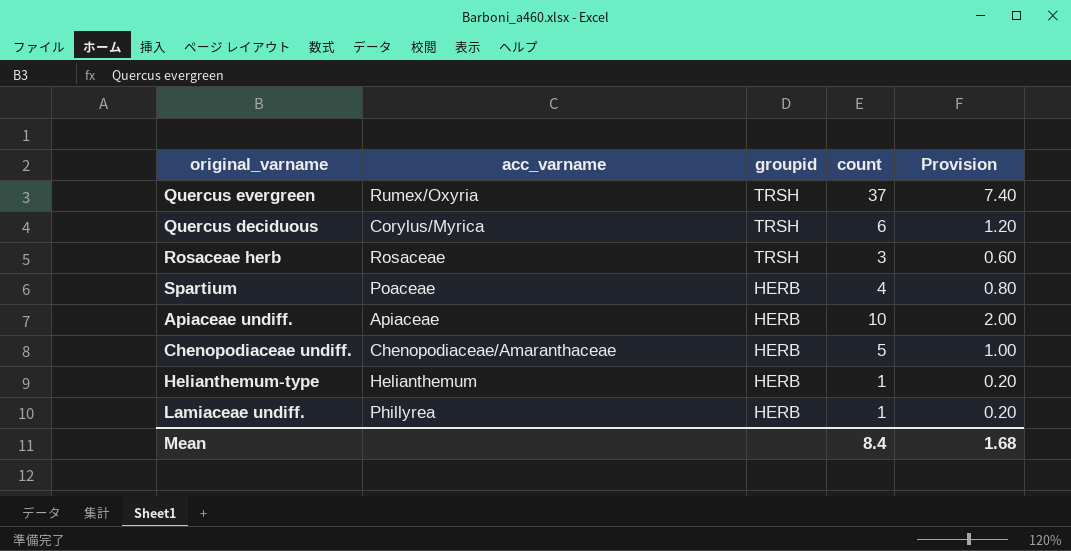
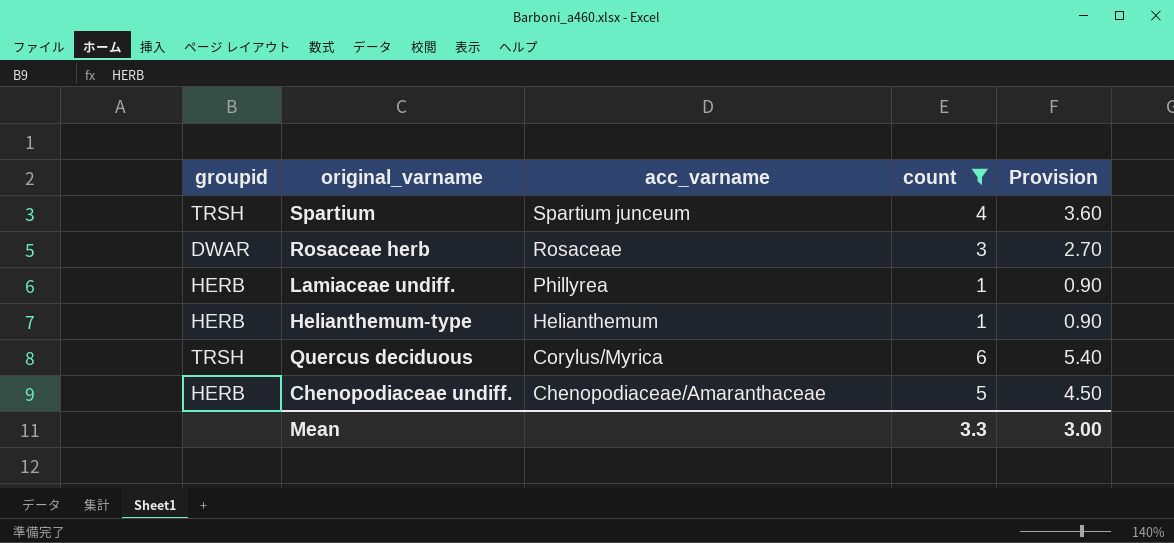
filter: none -> count <= 6
row order: groupid descending -> acc_varname descending
column groupid | position: 3 -> 1
column Provision | formula: [count] * 0.2 -> [count] * 0.9
Spartium | groupid: HERB -> TRSH
Spartium | acc_varname: Poaceae -> Spartium junceum
Rosaceae herb | groupid: TRSH -> DWAR
Mean | count: 8.4 -> 3.3
Mean | Provision: 1.68 -> 3.00

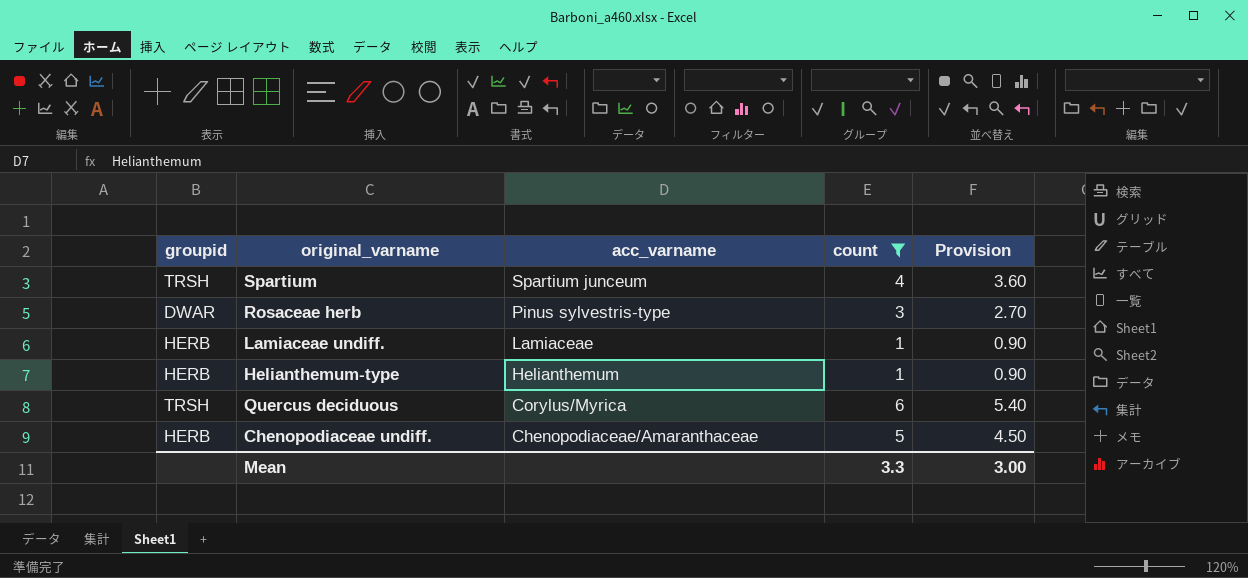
Rosaceae herb | acc_varname: Rosaceae -> Pinus sylvestris-type
Lamiaceae undiff. | acc_varname: Phillyrea -> Lamiaceae

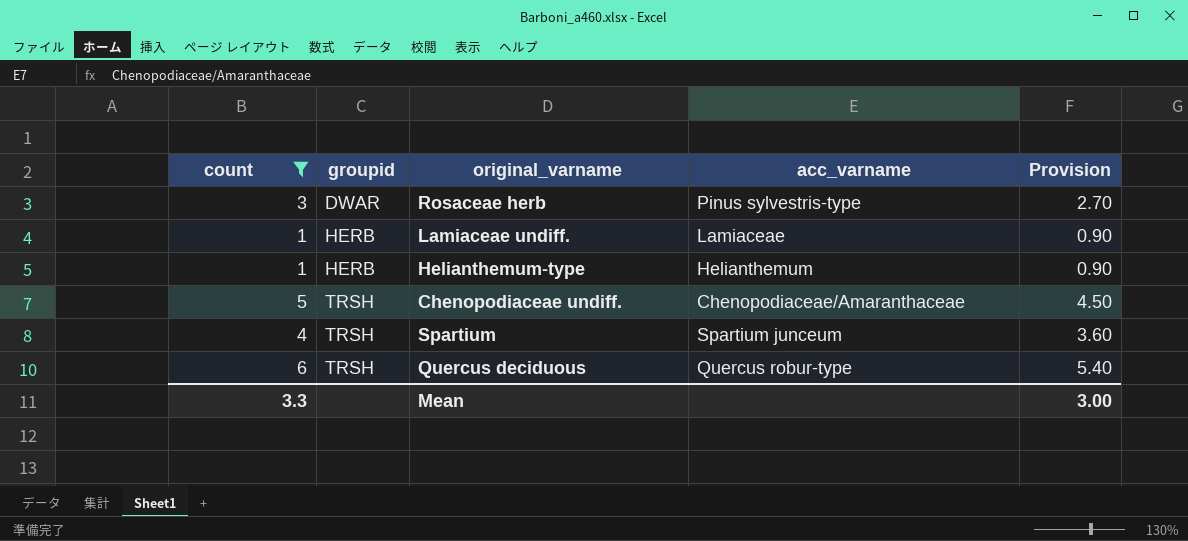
row order: acc_varname descending -> groupid ascending
column count | position: 4 -> 1
Chenopodiaceae undiff. | groupid: HERB -> TRSH
Quercus deciduous | acc_varname: Corylus/Myrica -> Quercus robur-type

